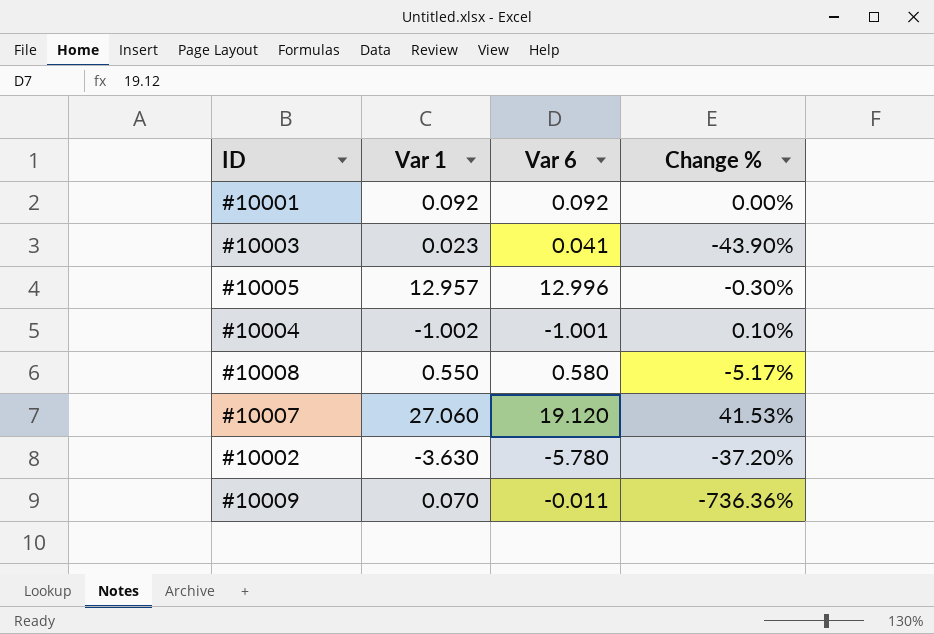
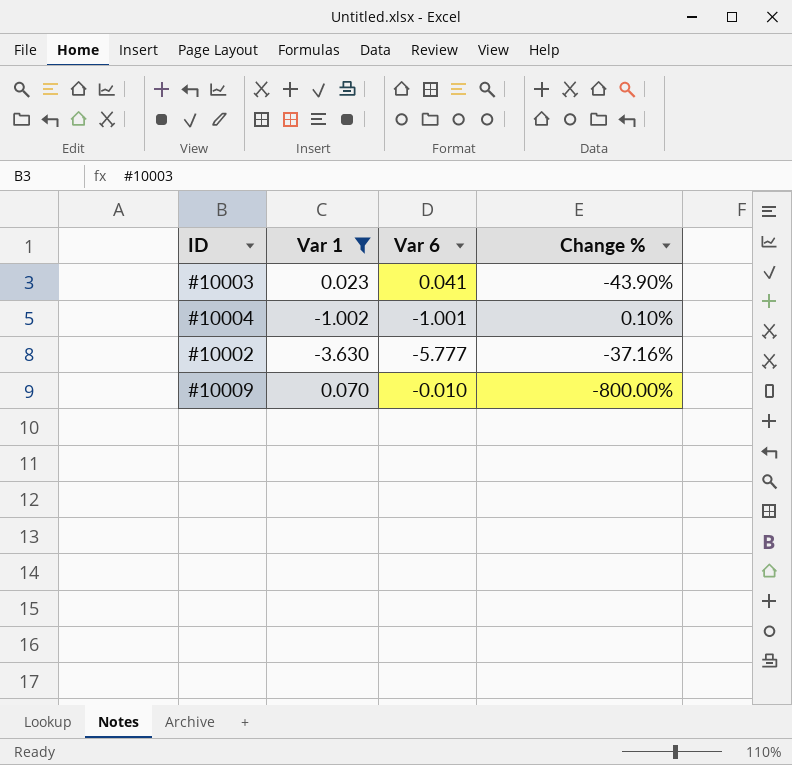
filter: none -> Var 1 <= 0.070
#10002 | Var 6: -5.780 -> -5.777
#10002 | Change %: -37.20% -> -37.16%
#10009 | Var 6: -0.011 -> -0.010
#10009 | Change %: -736.36% -> -800.00%

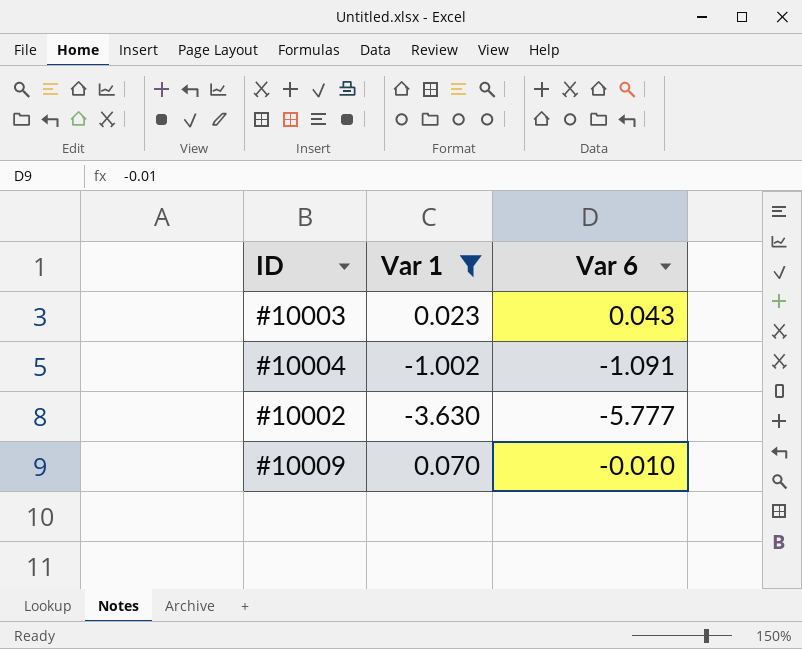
column Change % | formula: ([Var 1] - [Var 6]) / [Var 6] -> none
#10003 | Var 6: 0.041 -> 0.043
#10004 | Var 6: -1.001 -> -1.091

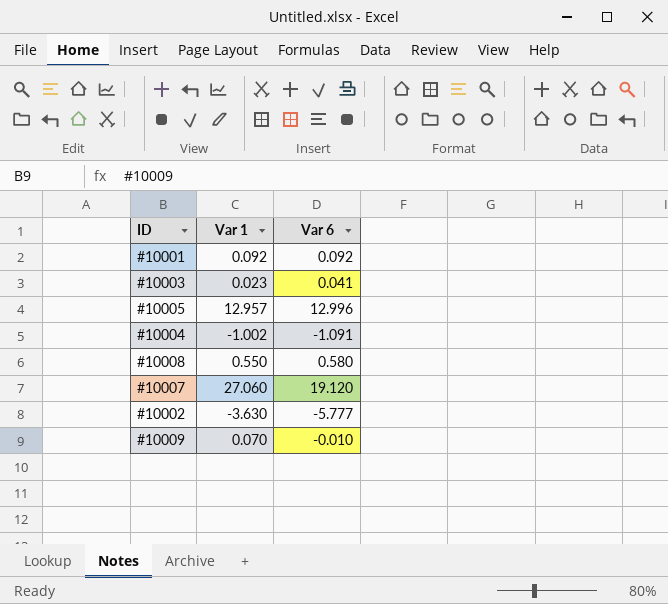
filter: Var 1 <= 0.070 -> none
#10003 | Var 6: 0.043 -> 0.041

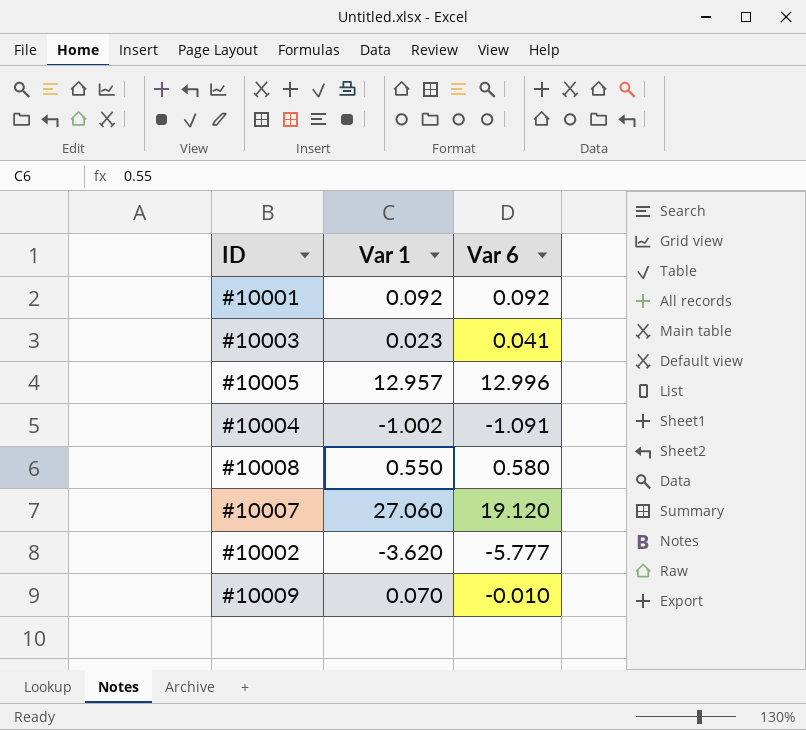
#10002 | Var 1: -3.630 -> -3.620

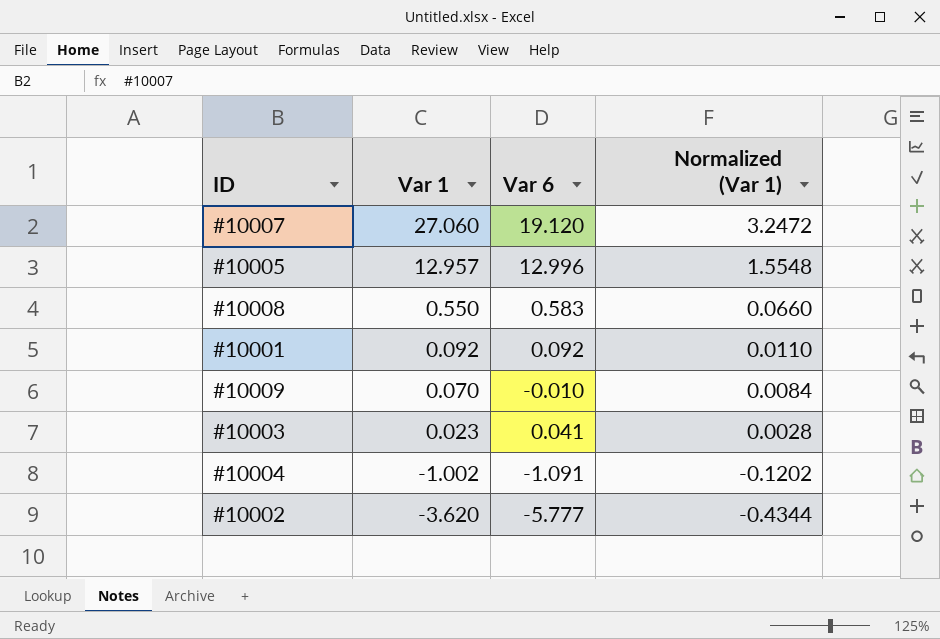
row order: none -> Var 1 descending
column Normalized (Var 1) | formula: none -> [Var 1] * 0.12
#10008 | Var 6: 0.580 -> 0.583

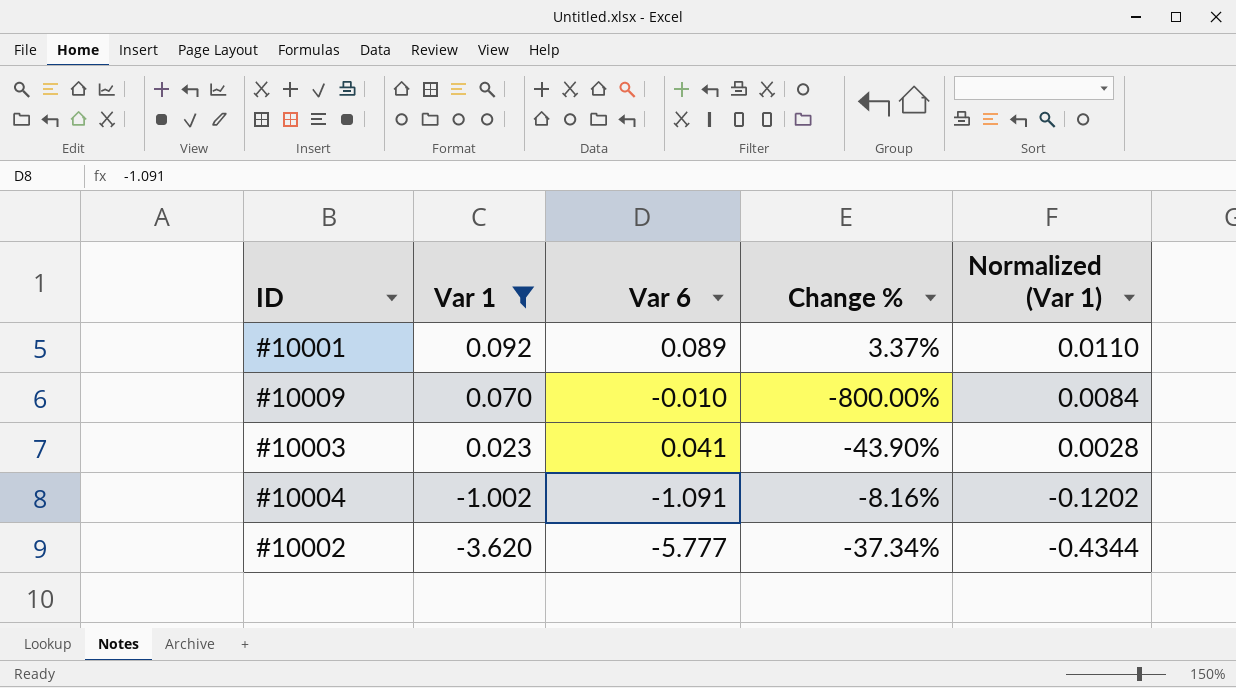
filter: none -> Var 1 <= 0.092
column Change % | formula: none -> ([Var 1] - [Var 6]) / [Var 6]
#10001 | Var 6: 0.092 -> 0.089

